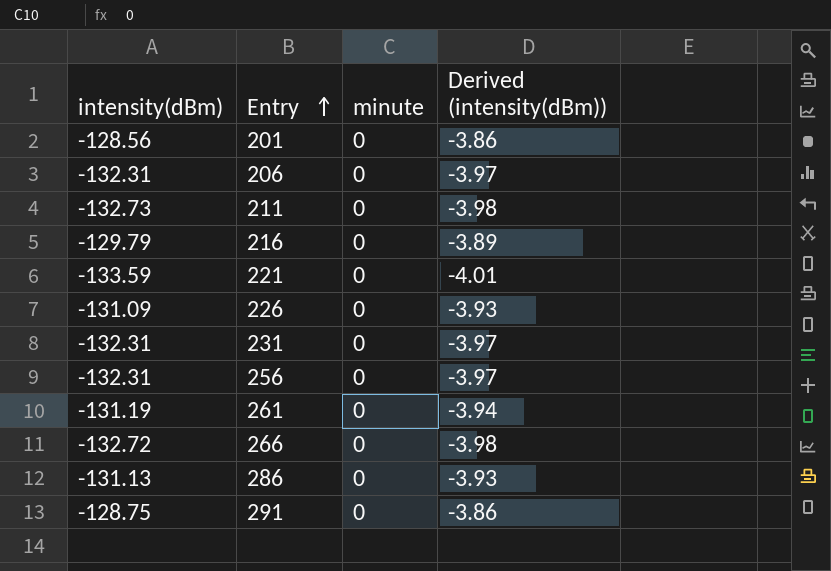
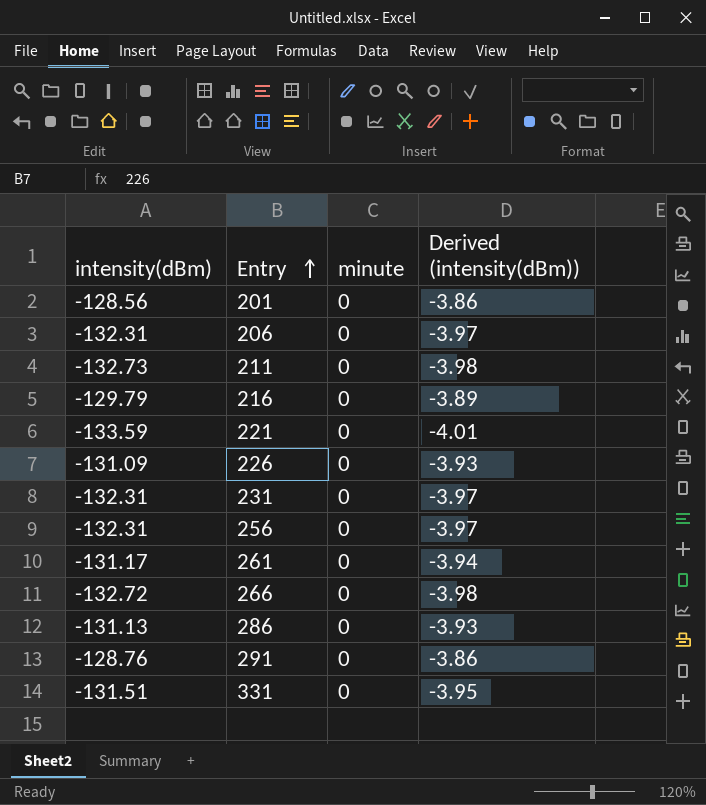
261 | intensity(dBm): -131.19 -> -131.17
291 | intensity(dBm): -128.75 -> -128.76
row 331: none -> -131.51 | 0 | -3.95

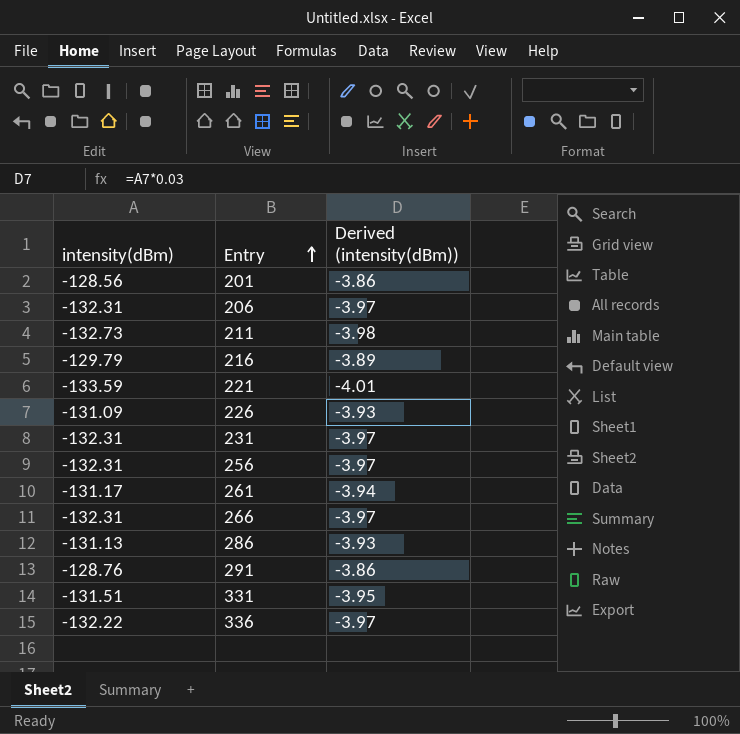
column minute | position: 3 -> none
266 | intensity(dBm): -132.72 -> -132.31
266 | Derived (intensity(dBm)): -3.98 -> -3.97
row 336: none -> -132.22 | -3.97

